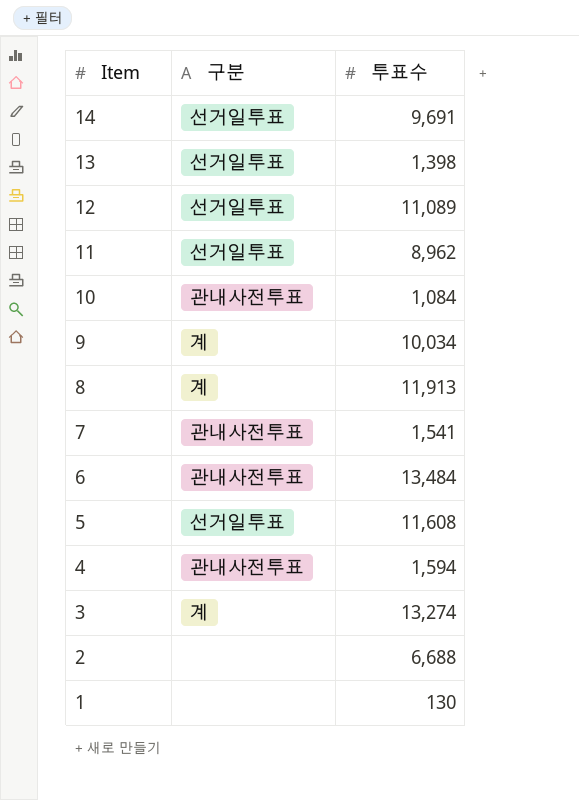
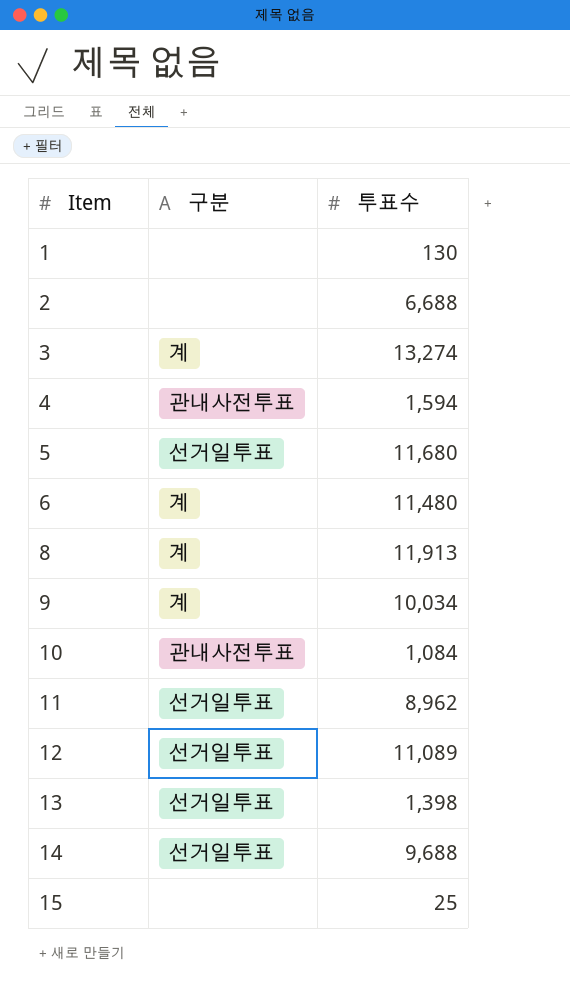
row order: Item descending -> Item ascending
row 7: 관내사전투표 | 1,541 -> none
5 | 투표수: 11,608 -> 11,680
6 | 구분: 관내사전투표 -> 계
6 | 투표수: 13,484 -> 11,480
14 | 투표수: 9,691 -> 9,688
row 15: none -> none | 25

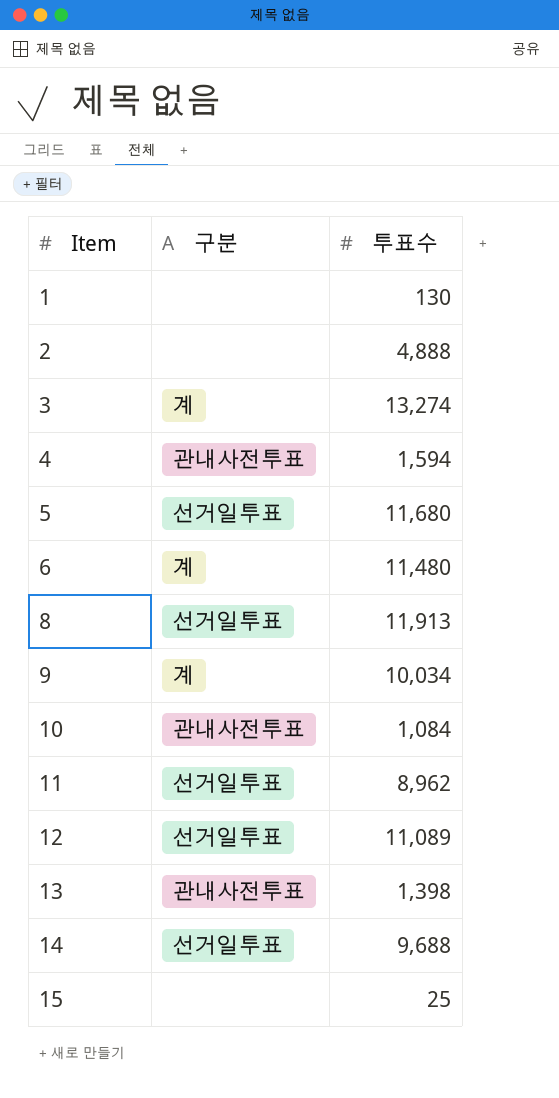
2 | 투표수: 6,688 -> 4,888
8 | 구분: 계 -> 선거일투표
13 | 구분: 선거일투표 -> 관내사전투표

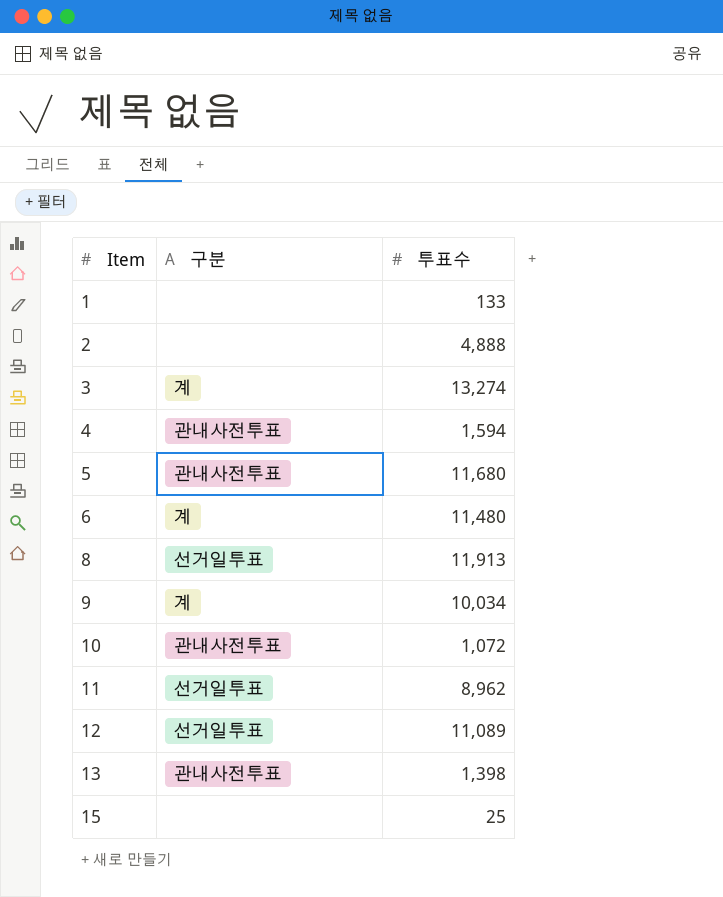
row 14: 선거일투표 | 9,688 -> none
1 | 투표수: 130 -> 133
5 | 구분: 선거일투표 -> 관내사전투표
10 | 투표수: 1,084 -> 1,072

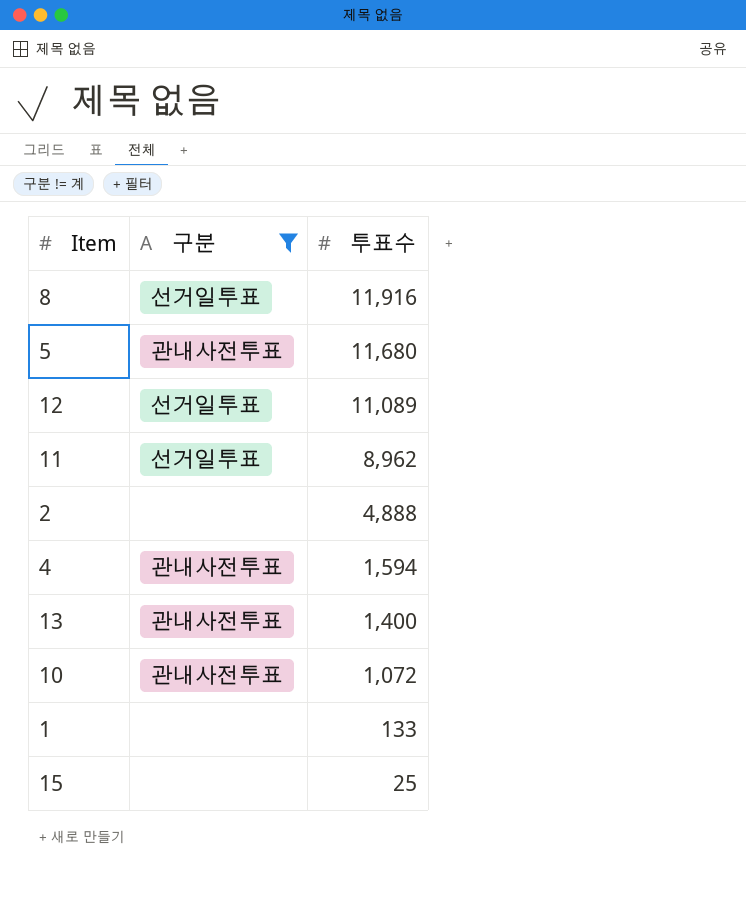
filter: none -> 구분 != 계
row order: Item ascending -> 투표수 descending
8 | 투표수: 11,913 -> 11,916
13 | 투표수: 1,398 -> 1,400

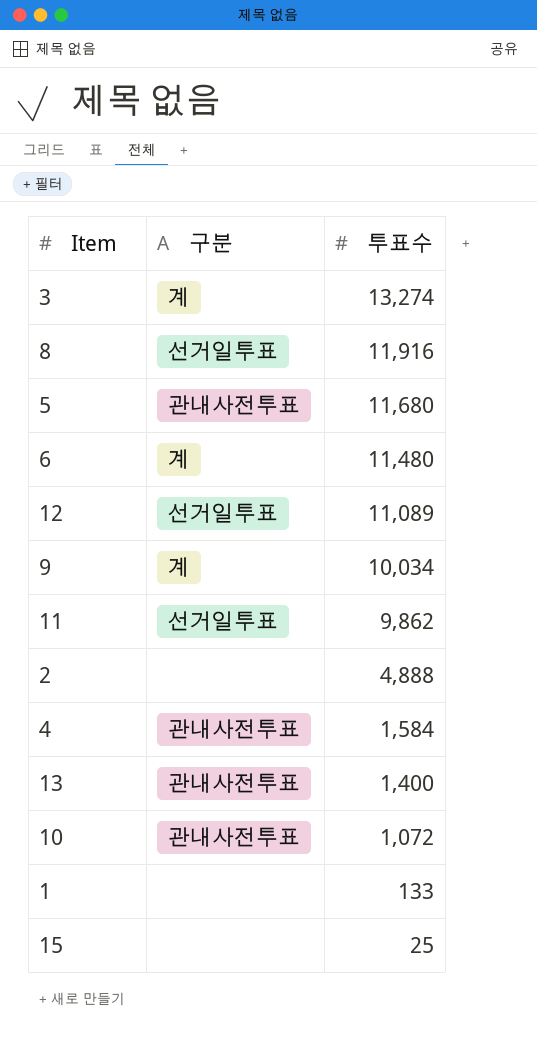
filter: 구분 != 계 -> none
11 | 투표수: 8,962 -> 9,862
4 | 투표수: 1,594 -> 1,584

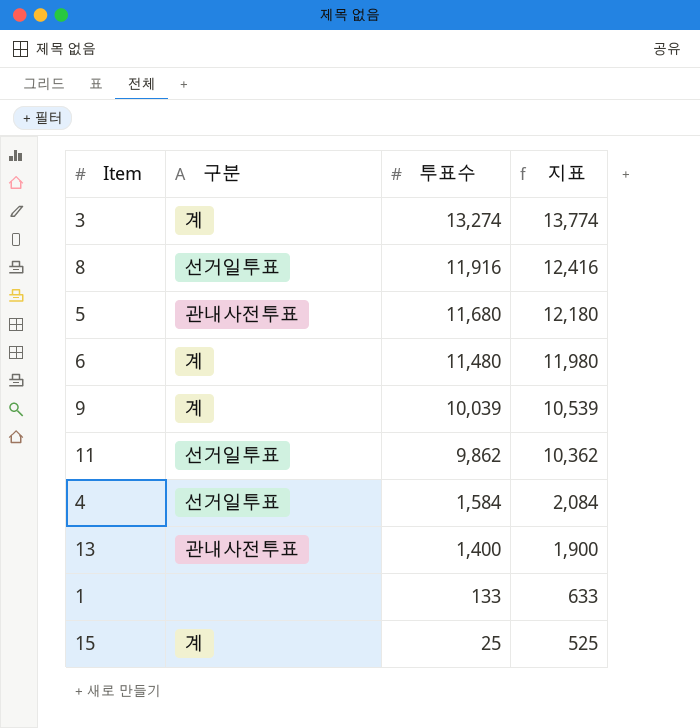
column 지표 | formula: none -> [투표수] + 500
row 12: 선거일투표 | 11,089 -> none
row 2: none | 4,888 -> none
row 10: 관내사전투표 | 1,072 -> none
9 | 투표수: 10,034 -> 10,039
4 | 구분: 관내사전투표 -> 선거일투표
15 | 구분: none -> 계

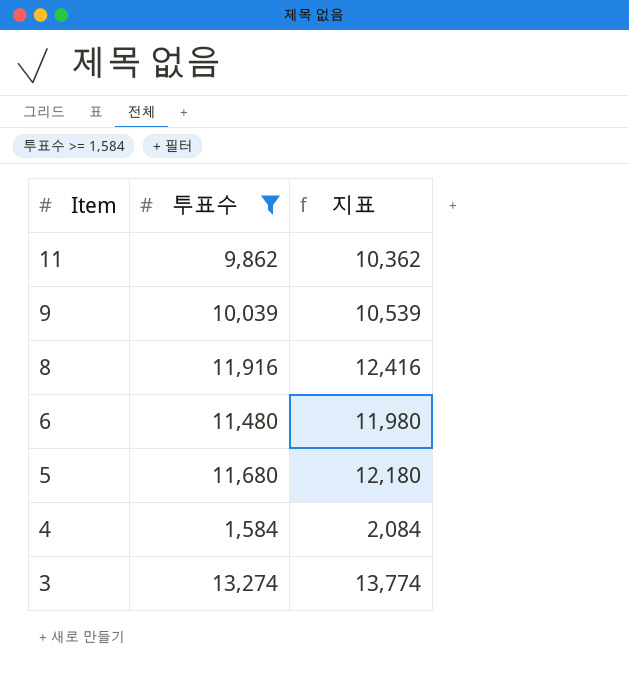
filter: none -> 투표수 >= 1,584
row order: 투표수 descending -> Item descending
column 구분 | position: 2 -> none

